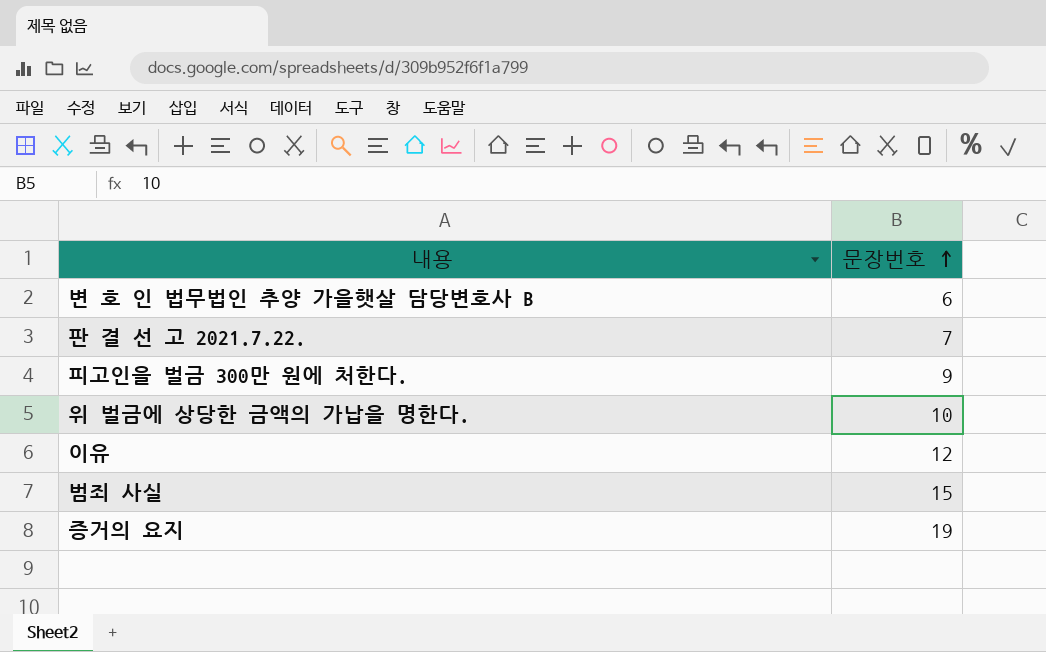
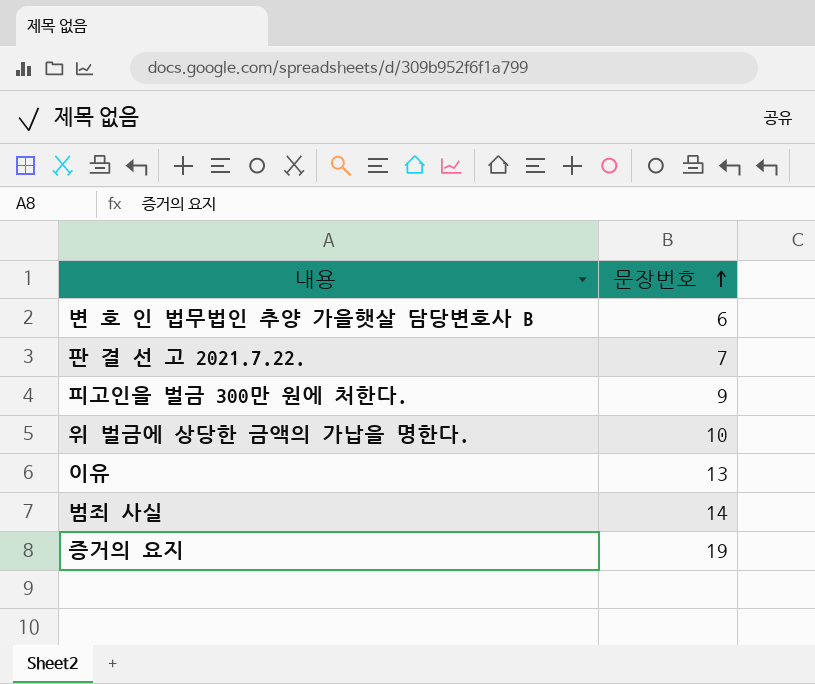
이유 | 문장번호: 12 -> 13
범죄 사실 | 문장번호: 15 -> 14

